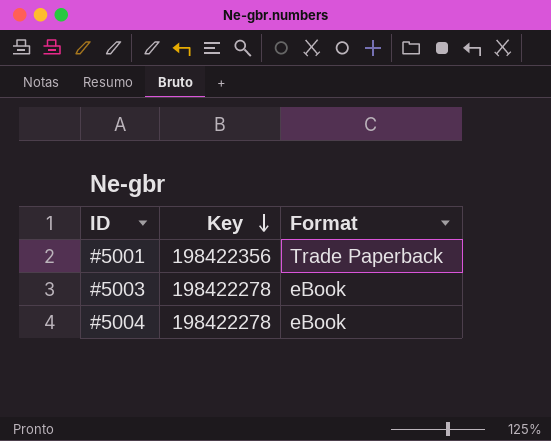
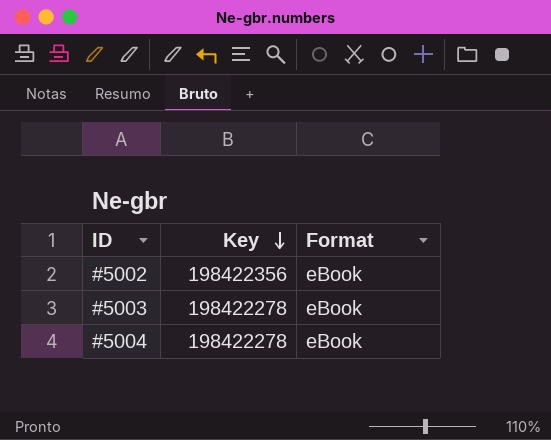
row #5001: 198422356 | Trade Paperback -> none
row #5002: none -> 198422356 | eBook

